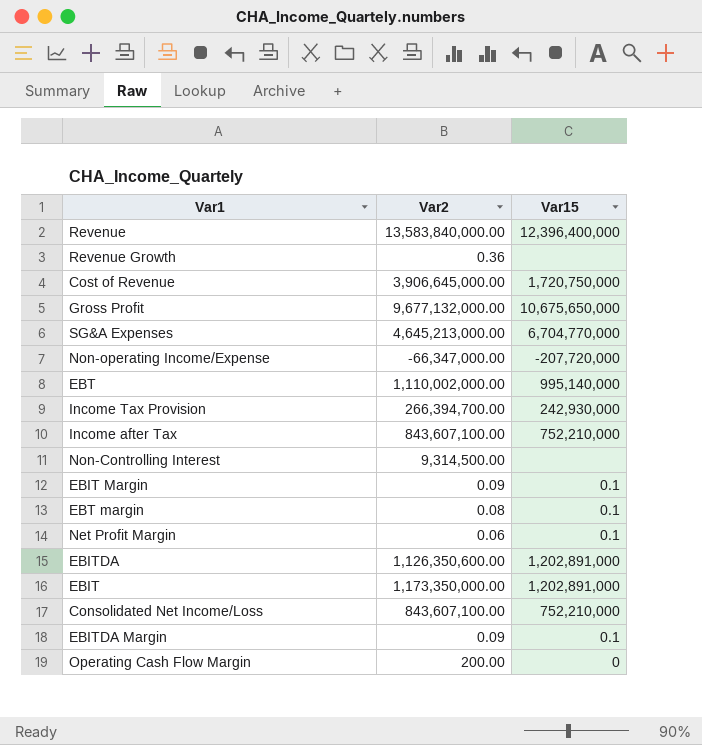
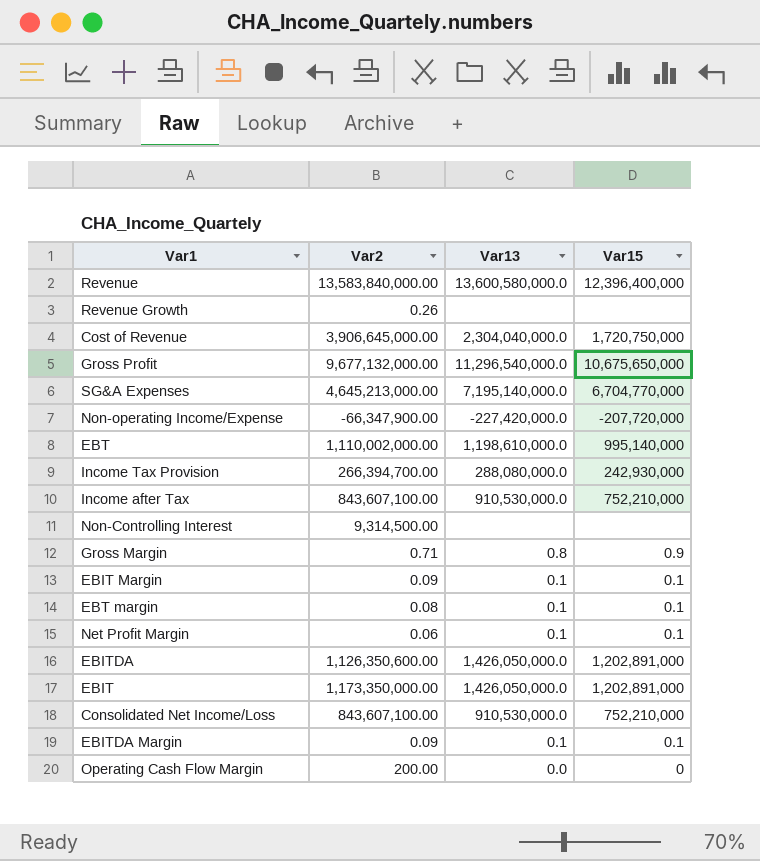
column Var13 | position: none -> 3
Revenue Growth | Var2: 0.36 -> 0.26
Non-operating Income/Expense | Var2: -66,347,000.00 -> -66,347,900.00
row Gross Margin: none -> 0.71 | 0.8 | 0.9

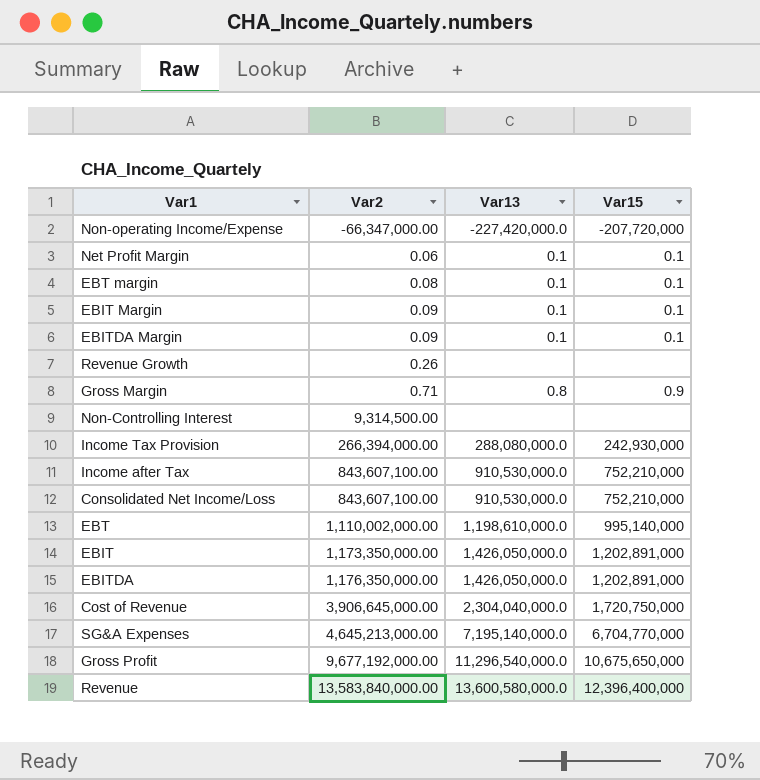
row order: none -> Var2 ascending
row Operating Cash Flow Margin: 200.00 | 0.0 | 0 -> none
Non-operating Income/Expense | Var2: -66,347,900.00 -> -66,347,000.00
Income Tax Provision | Var2: 266,394,700.00 -> 266,394,000.00
EBITDA | Var2: 1,126,350,600.00 -> 1,176,350,000.00
Gross Profit | Var2: 9,677,132,000.00 -> 9,677,192,000.00

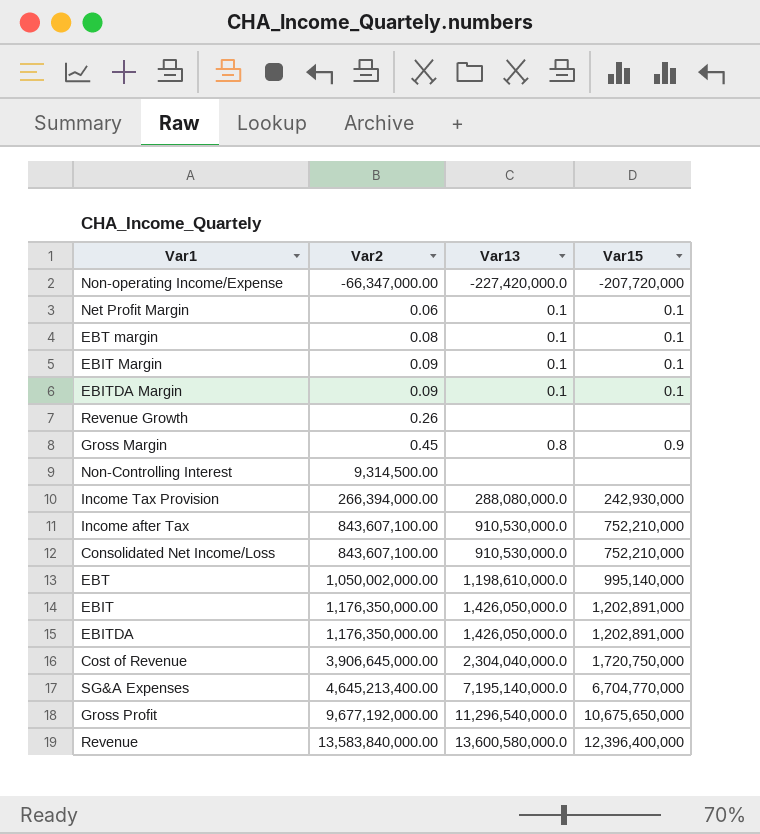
Gross Margin | Var2: 0.71 -> 0.45
EBT | Var2: 1,110,002,000.00 -> 1,050,002,000.00
EBIT | Var2: 1,173,350,000.00 -> 1,176,350,000.00
SG&A Expenses | Var2: 4,645,213,000.00 -> 4,645,213,400.00

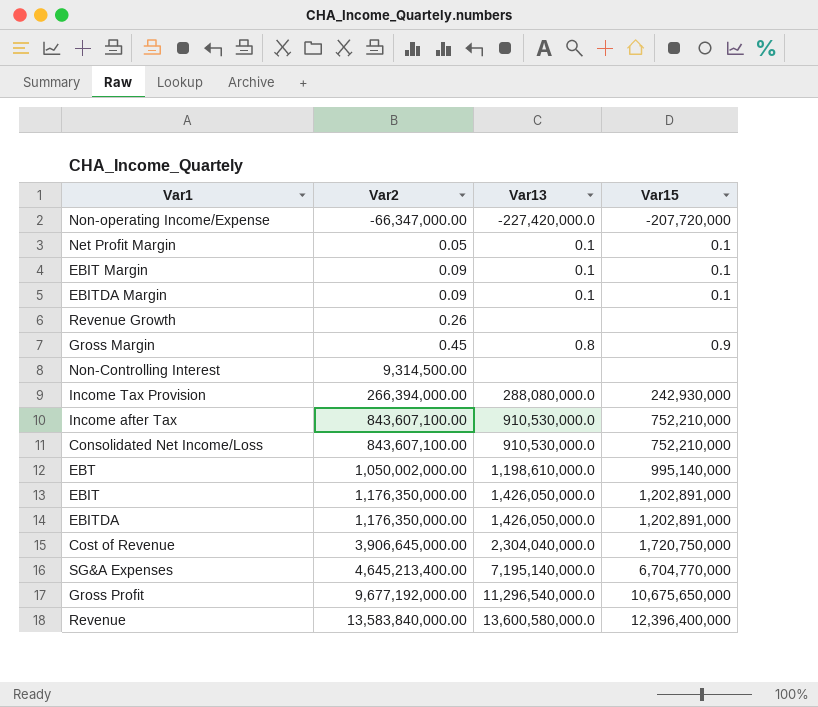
row EBT margin: 0.08 | 0.1 | 0.1 -> none
Net Profit Margin | Var2: 0.06 -> 0.05

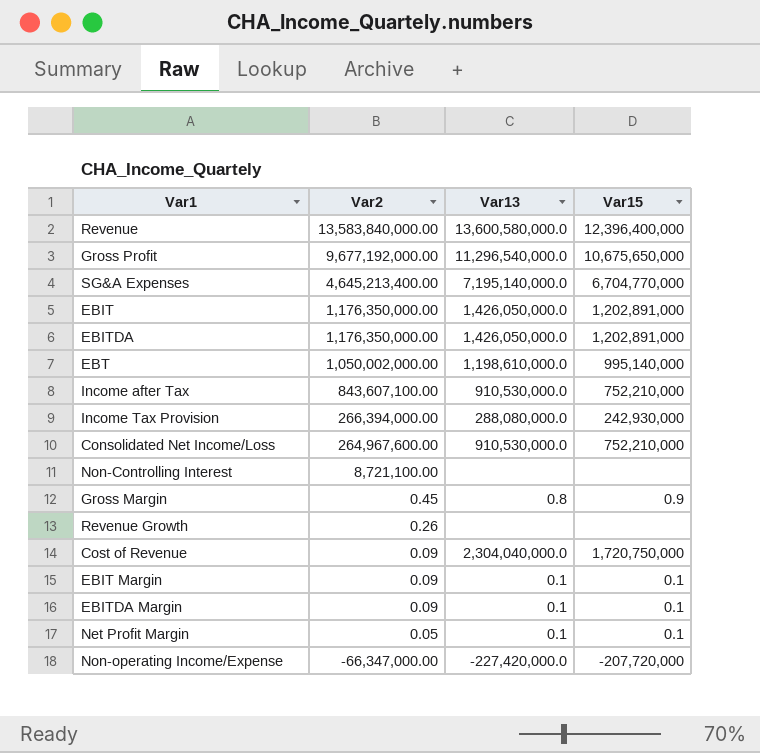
row order: Var2 ascending -> Var2 descending
Consolidated Net Income/Loss | Var2: 843,607,100.00 -> 264,967,600.00
Non-Controlling Interest | Var2: 9,314,500.00 -> 8,721,100.00
Cost of Revenue | Var2: 3,906,645,000.00 -> 0.09

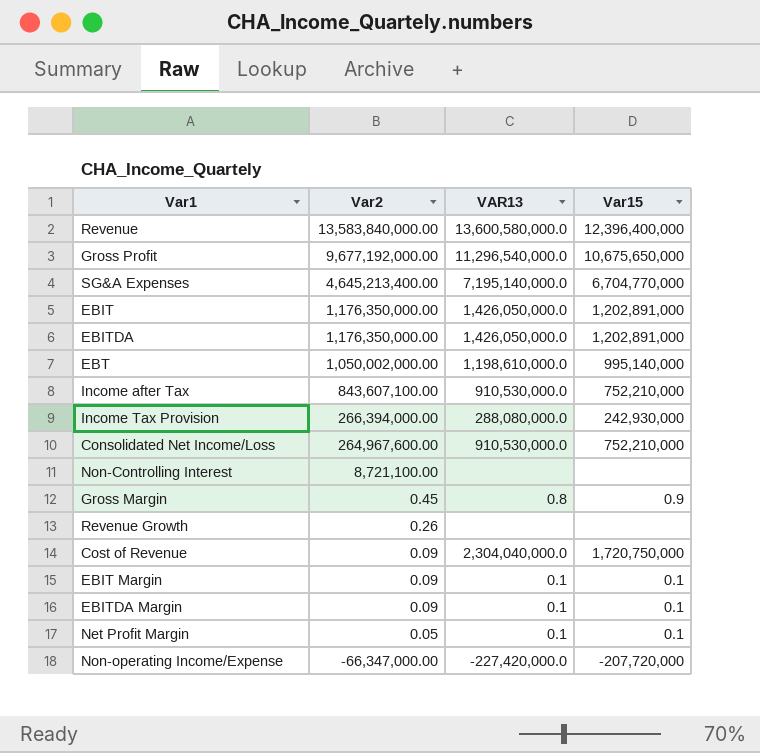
column name: Var13 -> VAR13

